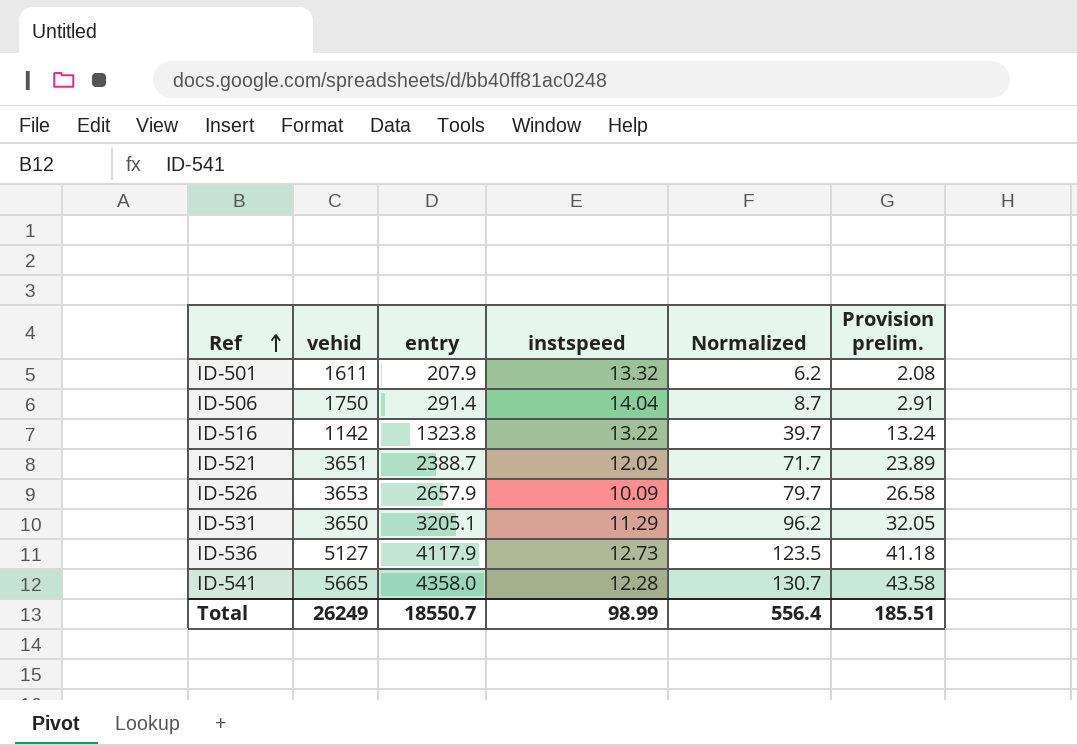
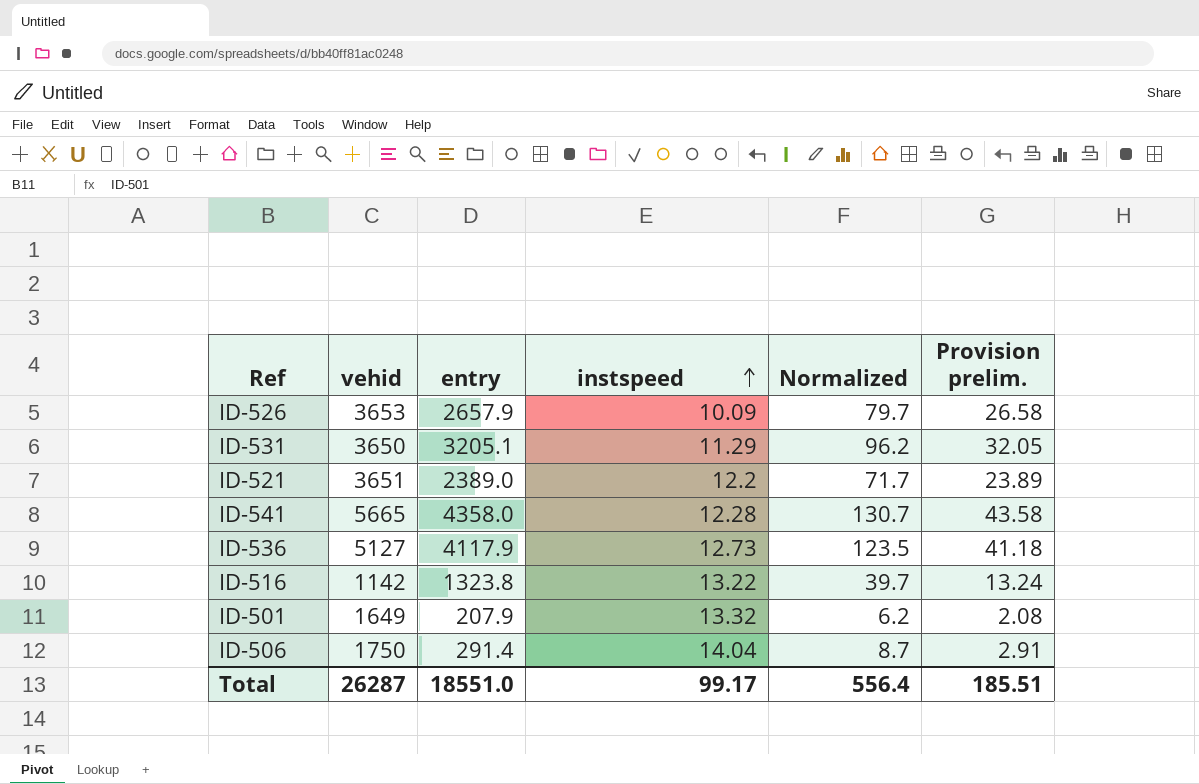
row order: Ref ascending -> instspeed ascending
ID-521 | entry: 2388.7 -> 2389.0
ID-521 | instspeed: 12.02 -> 12.2
ID-501 | vehid: 1611 -> 1649
Total | vehid: 26249 -> 26287
Total | entry: 18550.7 -> 18551.0
Total | instspeed: 98.99 -> 99.17

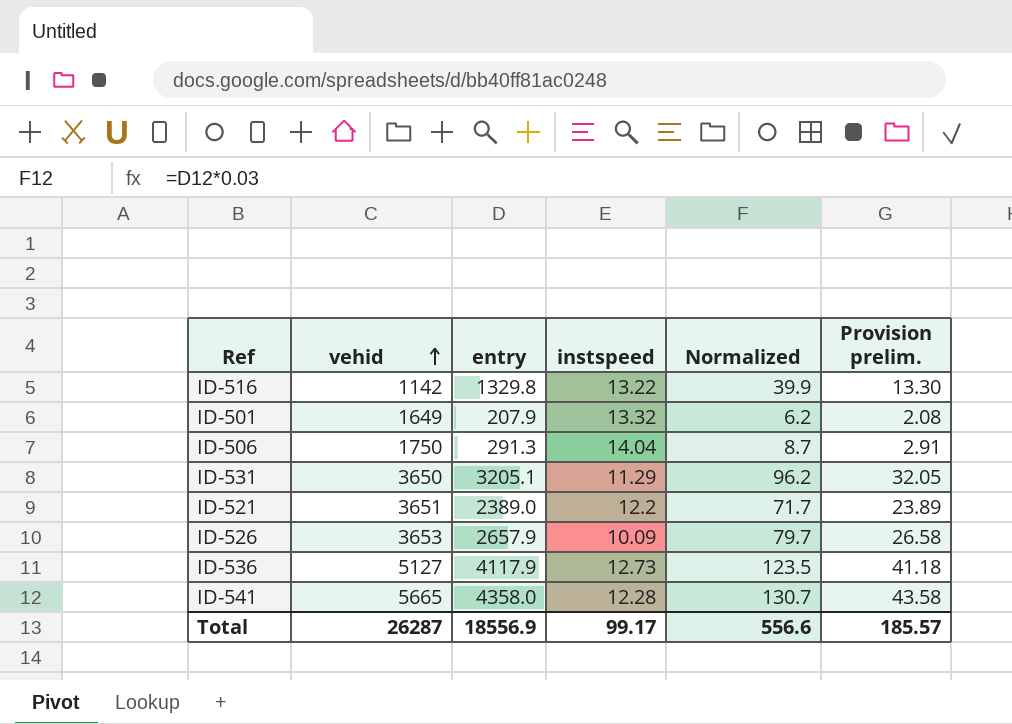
row order: instspeed ascending -> vehid ascending
ID-516 | entry: 1323.8 -> 1329.8
ID-516 | Normalized: 39.7 -> 39.9
ID-516 | Provision prelim.: 13.24 -> 13.30
ID-506 | entry: 291.4 -> 291.3
Total | entry: 18551.0 -> 18556.9
Total | Normalized: 556.4 -> 556.6
Total | Provision prelim.: 185.51 -> 185.57

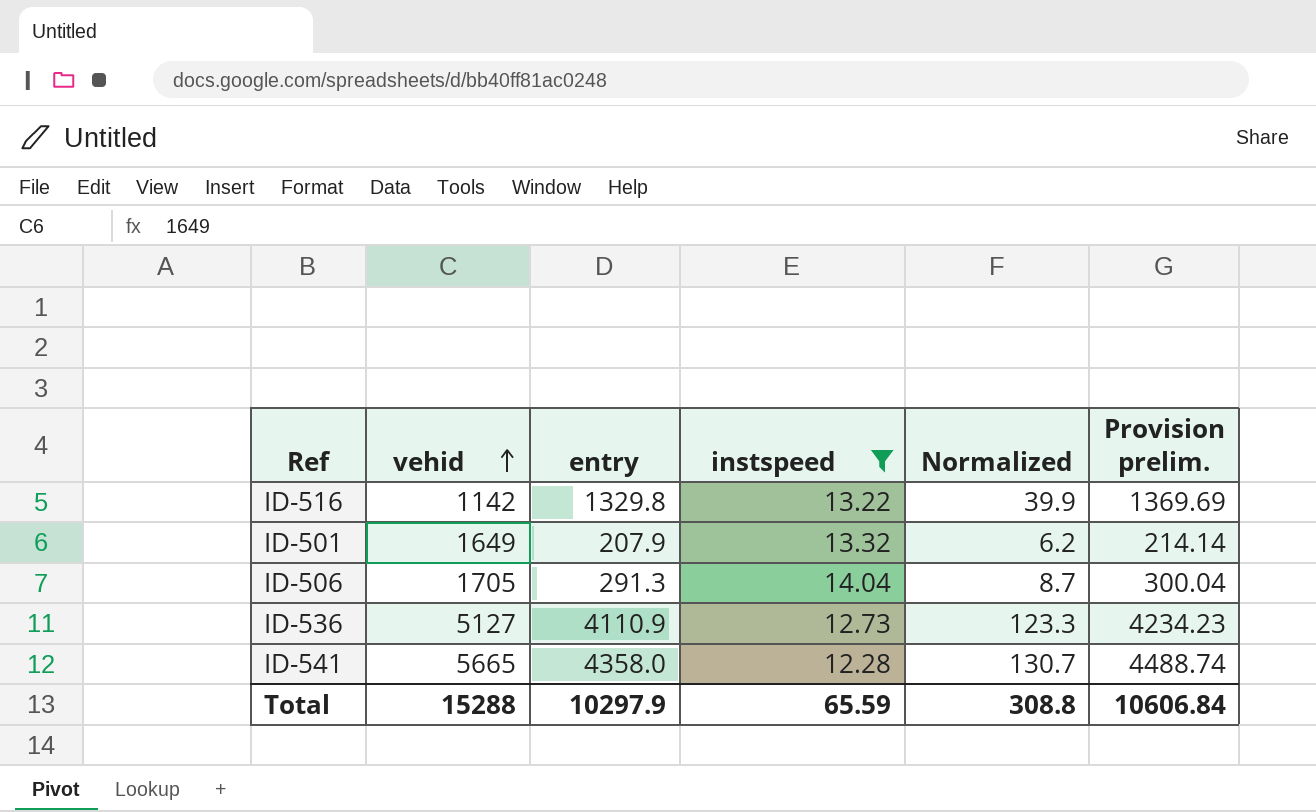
filter: none -> instspeed >= 12.28
column Provision prelim. | formula: [entry] * 0.01 -> [entry] * 1.03
ID-506 | vehid: 1750 -> 1705
ID-536 | entry: 4117.9 -> 4110.9
ID-536 | Normalized: 123.5 -> 123.3
Total | vehid: 26287 -> 15288
Total | entry: 18556.9 -> 10297.9
Total | instspeed: 99.17 -> 65.59
Total | Normalized: 556.6 -> 308.8
Total | Provision prelim.: 185.57 -> 10606.84

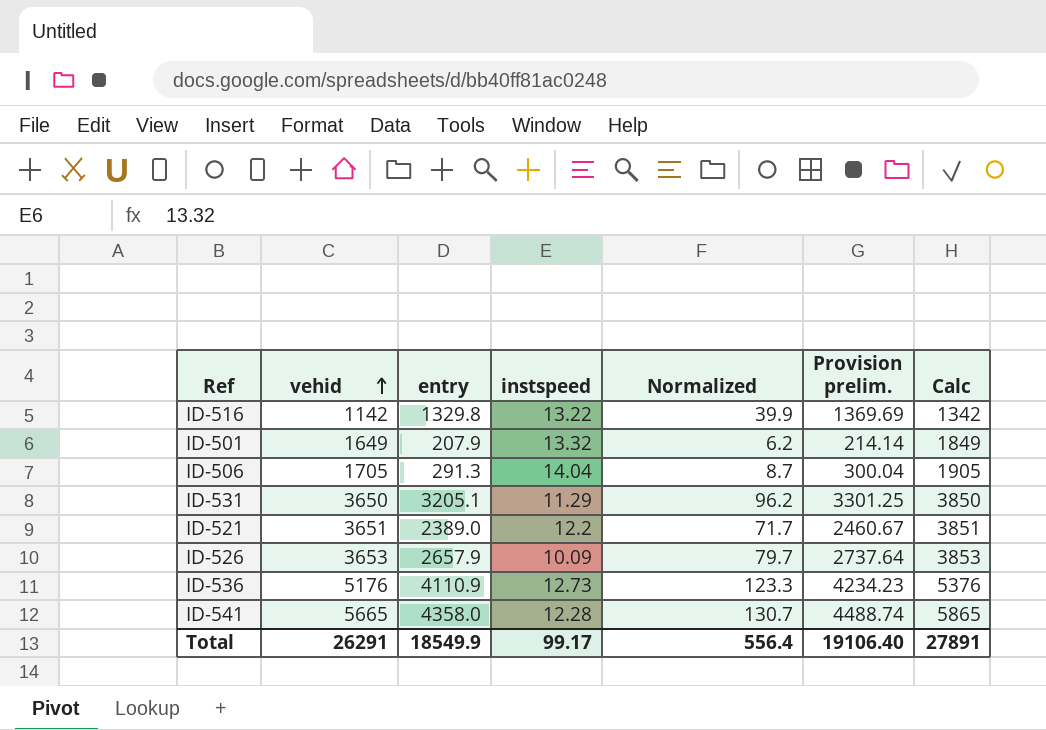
filter: instspeed >= 12.28 -> none
column Calc | formula: none -> [vehid] + 200
ID-536 | vehid: 5127 -> 5176
Total | vehid: 15288 -> 26291
Total | entry: 10297.9 -> 18549.9
Total | instspeed: 65.59 -> 99.17
Total | Normalized: 308.8 -> 556.4
Total | Provision prelim.: 10606.84 -> 19106.40

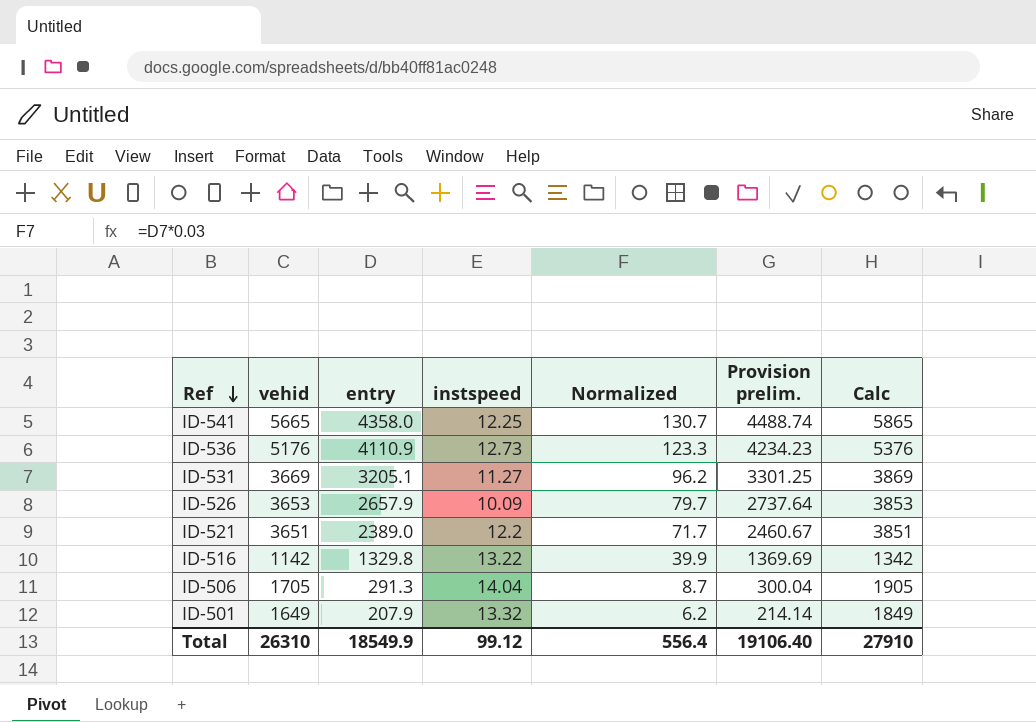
row order: vehid ascending -> Ref descending
ID-541 | instspeed: 12.28 -> 12.25
ID-531 | vehid: 3650 -> 3669
ID-531 | instspeed: 11.29 -> 11.27
ID-531 | Calc: 3850 -> 3869
Total | vehid: 26291 -> 26310
Total | instspeed: 99.17 -> 99.12
Total | Calc: 27891 -> 27910

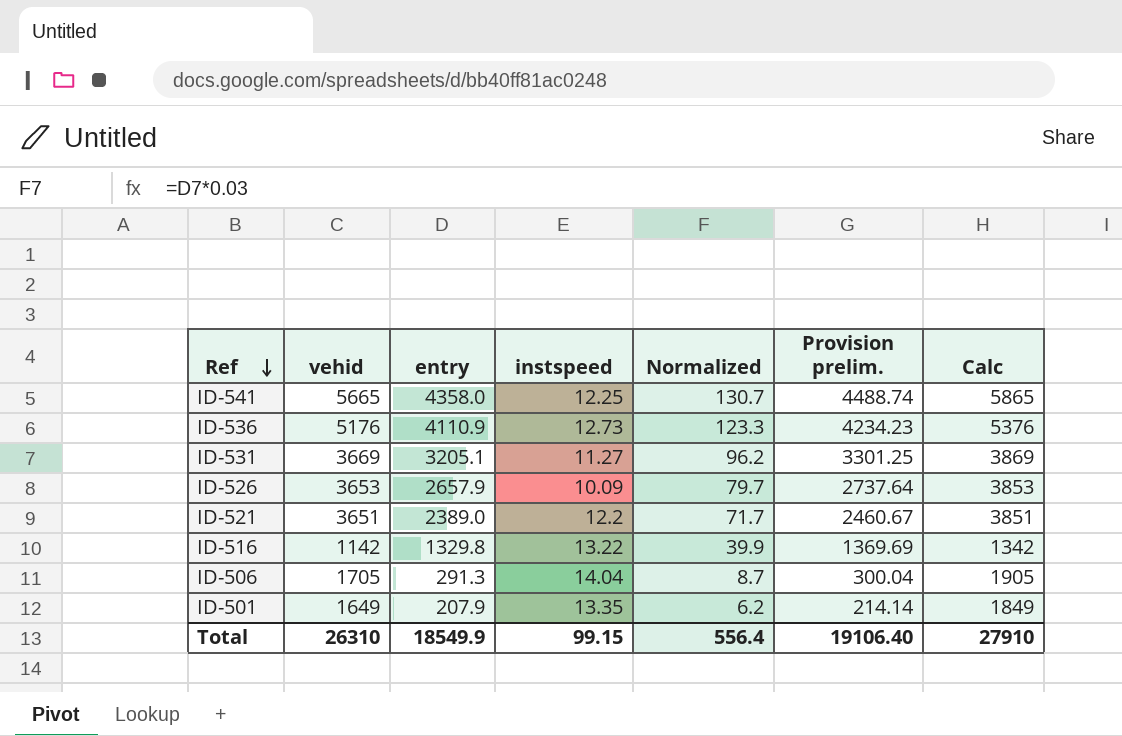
ID-501 | instspeed: 13.32 -> 13.35
Total | instspeed: 99.12 -> 99.15

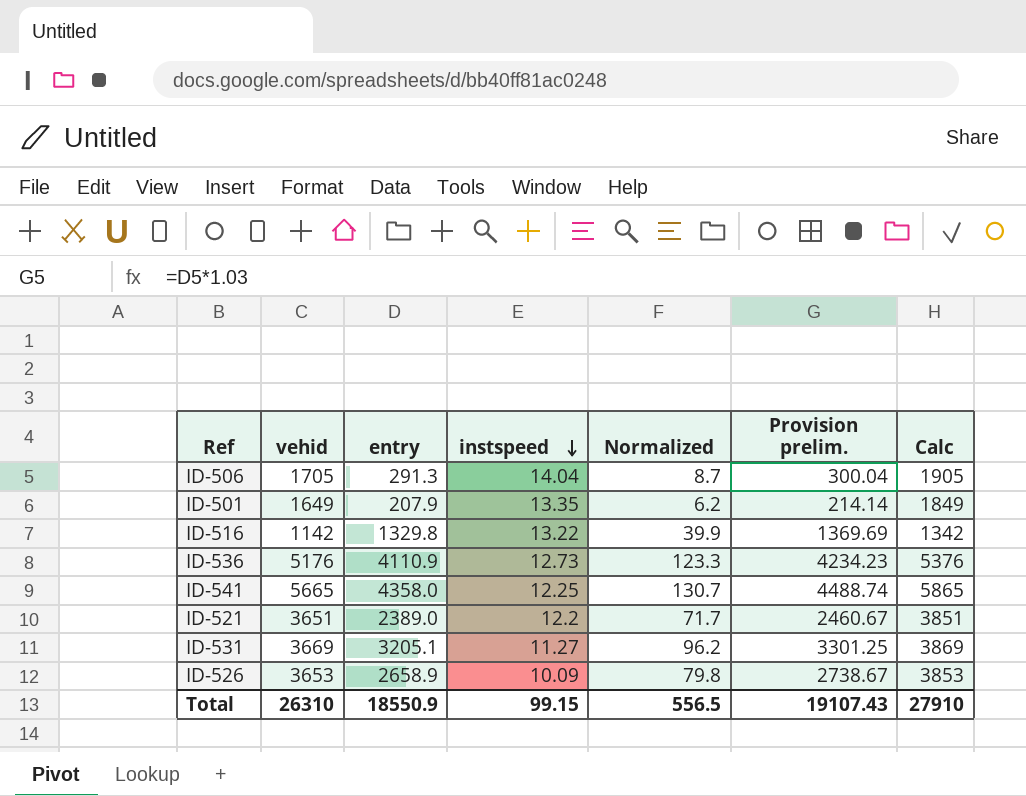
row order: Ref descending -> instspeed descending
ID-526 | entry: 2657.9 -> 2658.9
ID-526 | Normalized: 79.7 -> 79.8
ID-526 | Provision prelim.: 2737.64 -> 2738.67
Total | entry: 18549.9 -> 18550.9
Total | Normalized: 556.4 -> 556.5
Total | Provision prelim.: 19106.40 -> 19107.43

